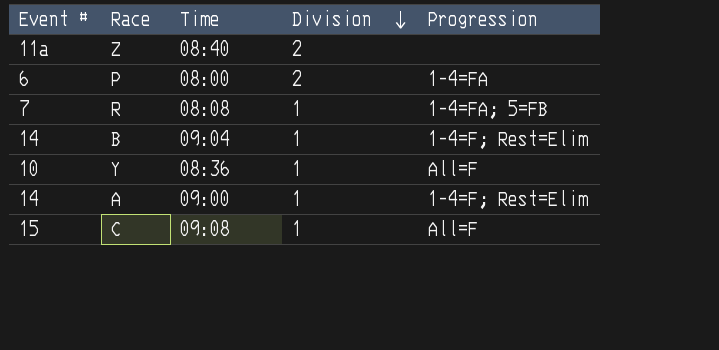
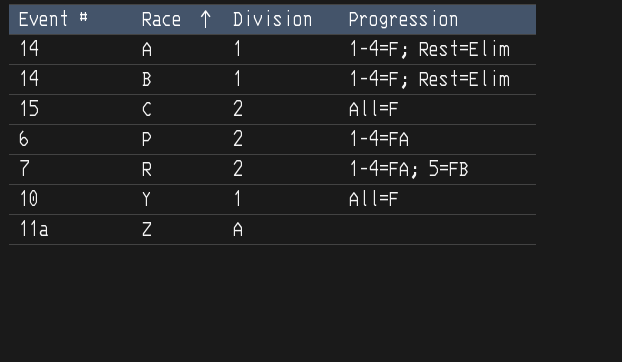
row order: Division descending -> Race ascending
column Time | position: 3 -> none
C | Division: 1 -> 2
R | Division: 1 -> 2
Z | Division: 2 -> A

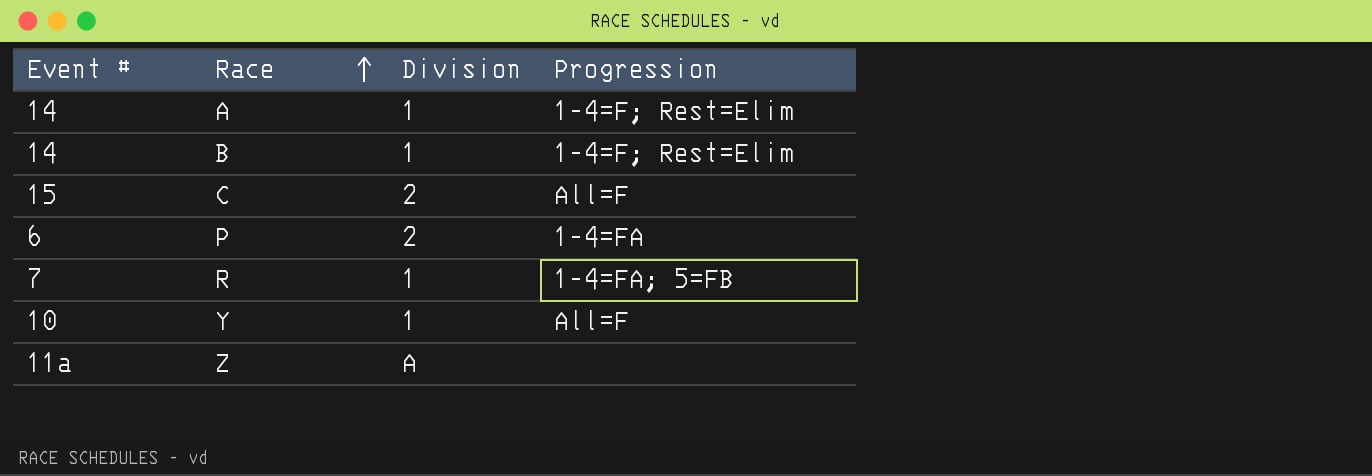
R | Division: 2 -> 1

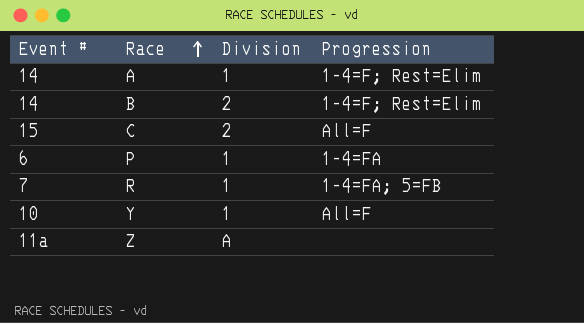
B | Division: 1 -> 2
P | Division: 2 -> 1

